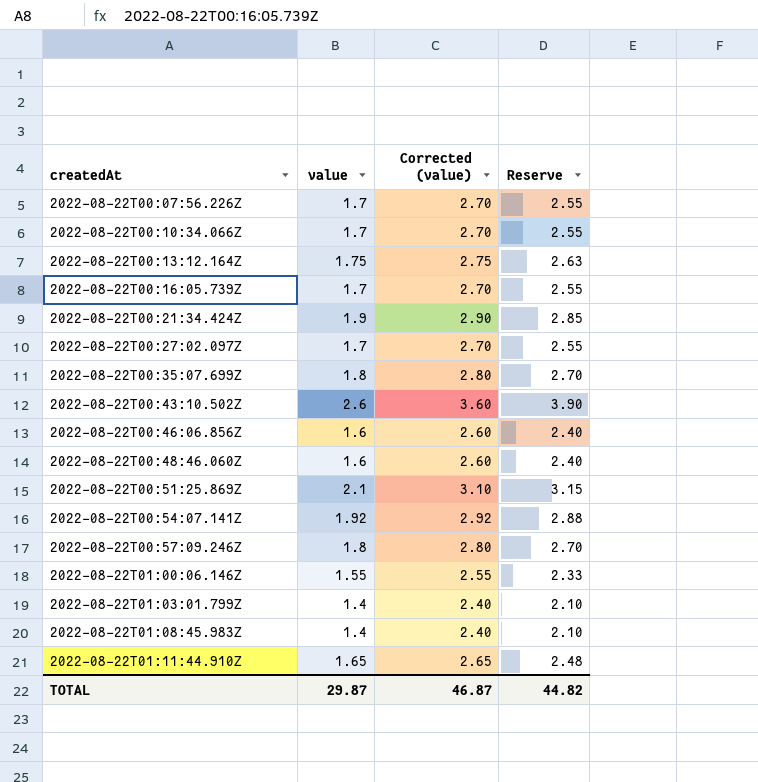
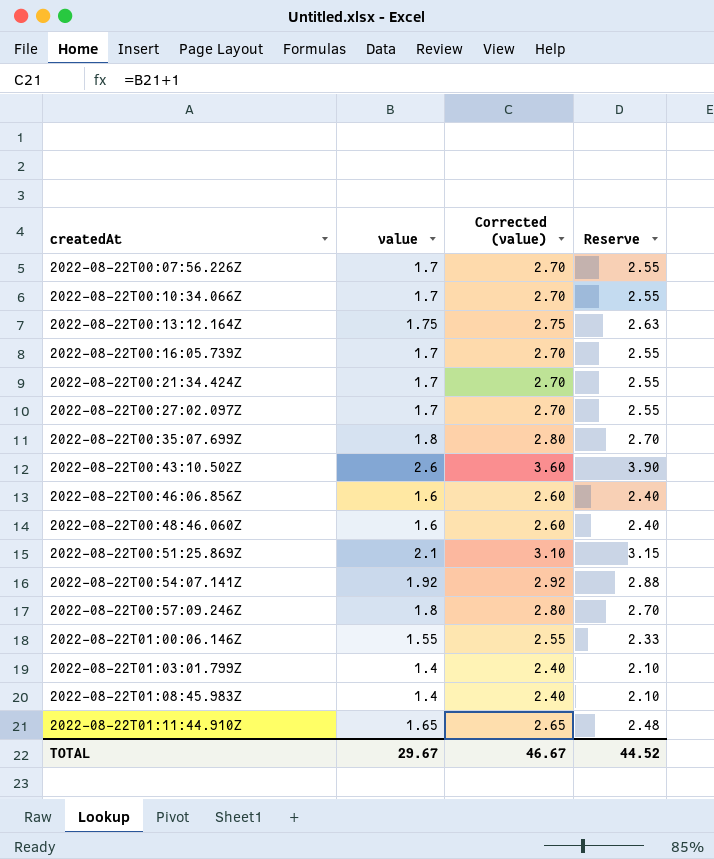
2022-08-22T00:21:34.424Z | value: 1.9 -> 1.7
2022-08-22T00:21:34.424Z | Corrected (value): 2.90 -> 2.70
2022-08-22T00:21:34.424Z | Reserve: 2.85 -> 2.55
TOTAL | value: 29.87 -> 29.67
TOTAL | Corrected (value): 46.87 -> 46.67
TOTAL | Reserve: 44.82 -> 44.52

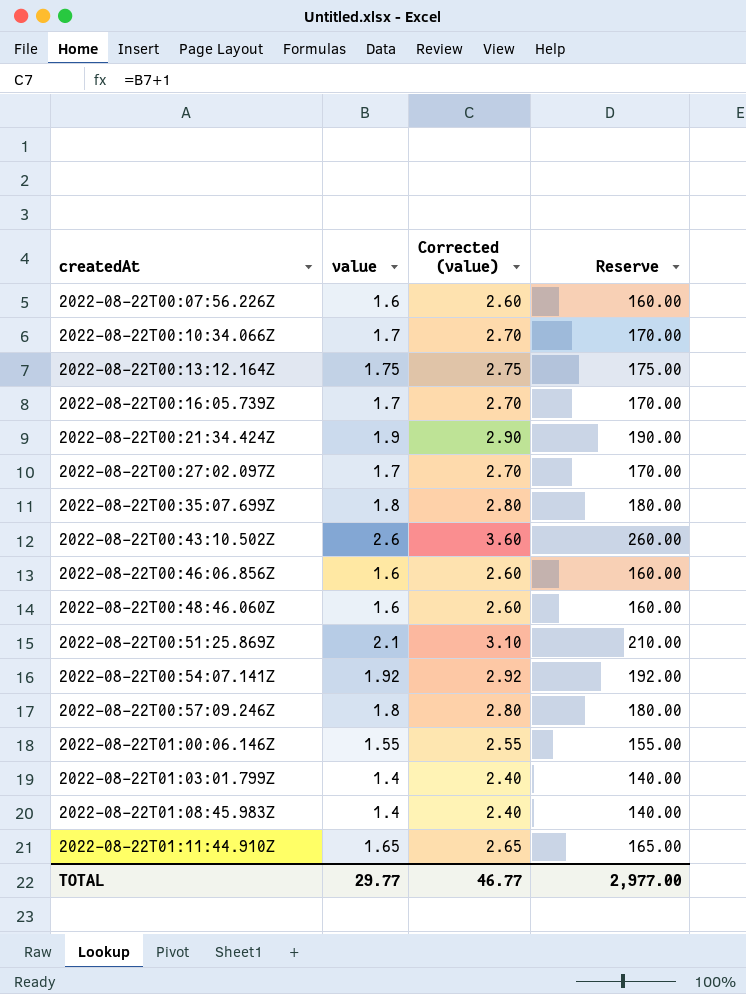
column Reserve | formula: [value] * 1.5 -> [value] * 100
2022-08-22T00:07:56.226Z | value: 1.7 -> 1.6
2022-08-22T00:07:56.226Z | Corrected (value): 2.70 -> 2.60
2022-08-22T00:21:34.424Z | value: 1.7 -> 1.9
2022-08-22T00:21:34.424Z | Corrected (value): 2.70 -> 2.90
TOTAL | value: 29.67 -> 29.77
TOTAL | Corrected (value): 46.67 -> 46.77
TOTAL | Reserve: 44.52 -> 2,977.00

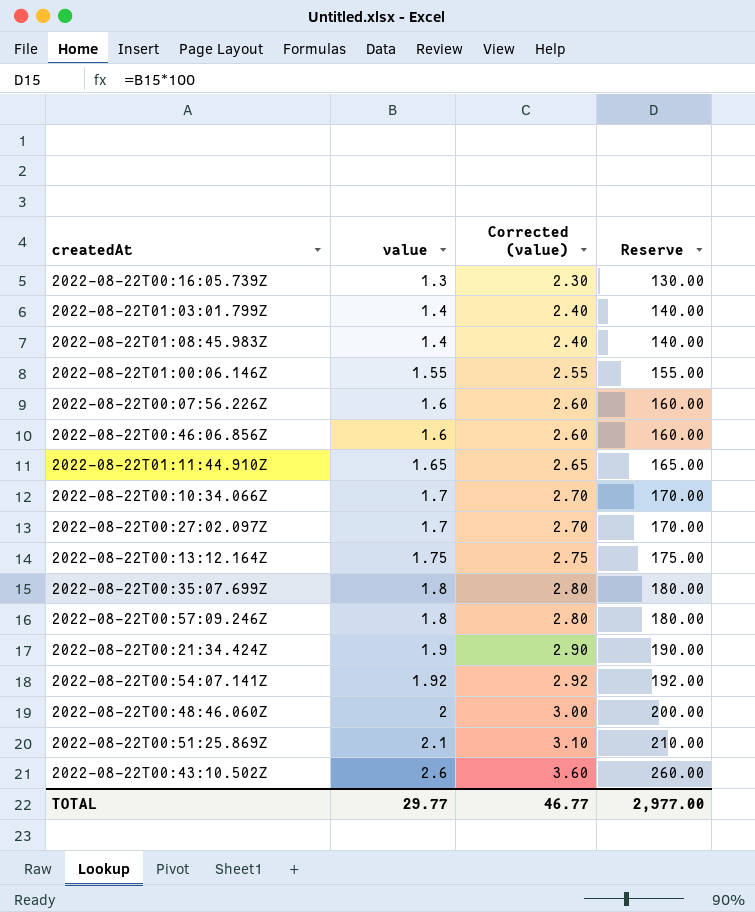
row order: createdAt ascending -> value ascending
2022-08-22T00:16:05.739Z | value: 1.7 -> 1.3
2022-08-22T00:16:05.739Z | Corrected (value): 2.70 -> 2.30
2022-08-22T00:16:05.739Z | Reserve: 170.00 -> 130.00
2022-08-22T00:48:46.060Z | value: 1.6 -> 2
2022-08-22T00:48:46.060Z | Corrected (value): 2.60 -> 3.00
2022-08-22T00:48:46.060Z | Reserve: 160.00 -> 200.00

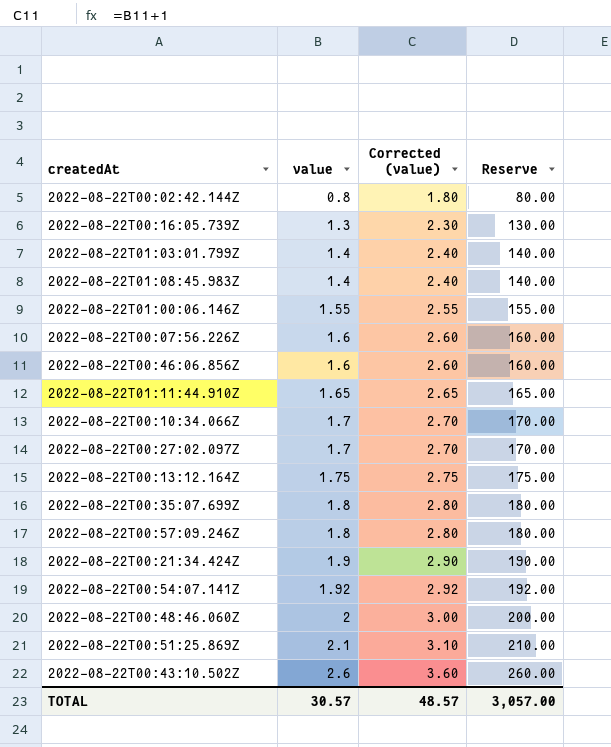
row 2022-08-22T00:02:42.144Z: none -> 0.8 | 1.80 | 80.00
TOTAL | value: 29.77 -> 30.57
TOTAL | Corrected (value): 46.77 -> 48.57
TOTAL | Reserve: 2,977.00 -> 3,057.00

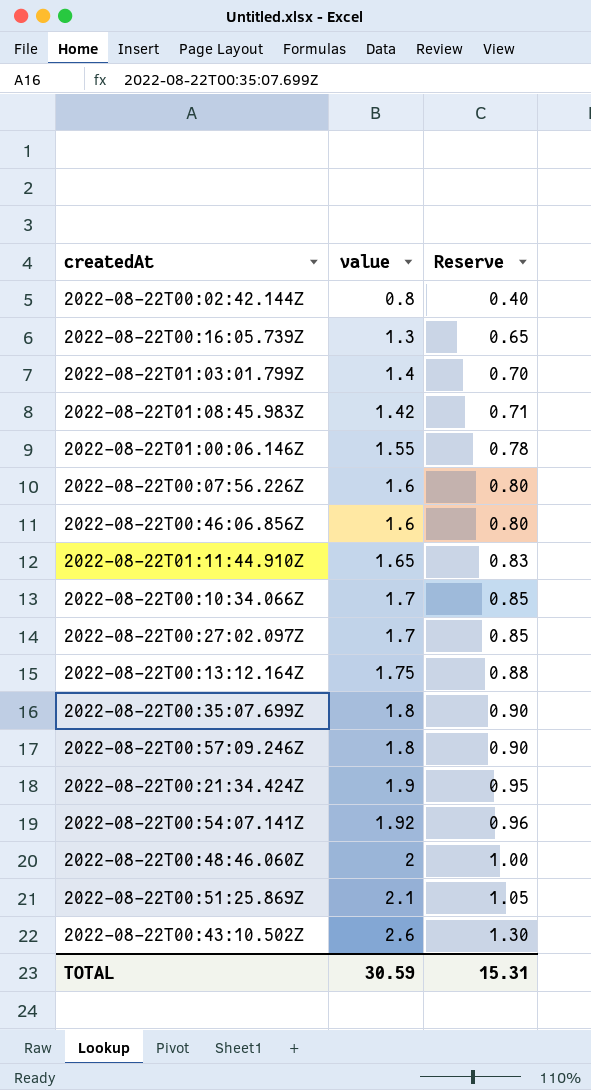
column Corrected (value) | formula: [value] + 1 -> none
column Reserve | formula: [value] * 100 -> [value] * 0.5
2022-08-22T01:08:45.983Z | value: 1.4 -> 1.42
TOTAL | value: 30.57 -> 30.59
TOTAL | Reserve: 3,057.00 -> 15.31

